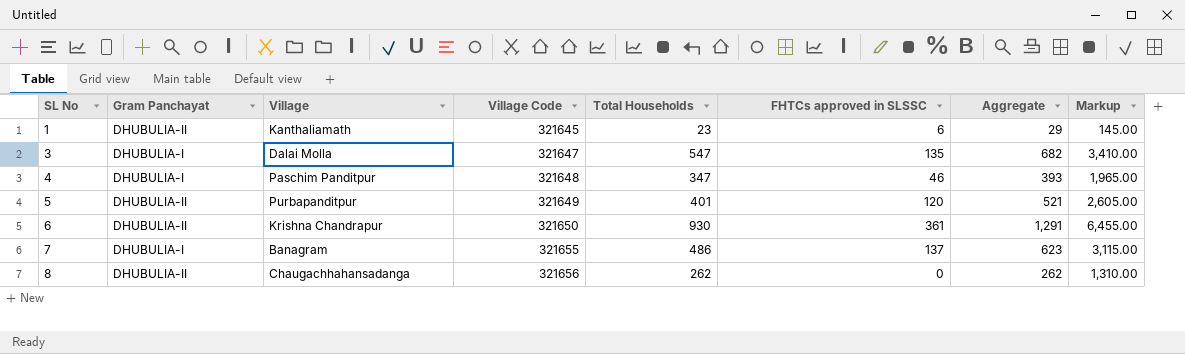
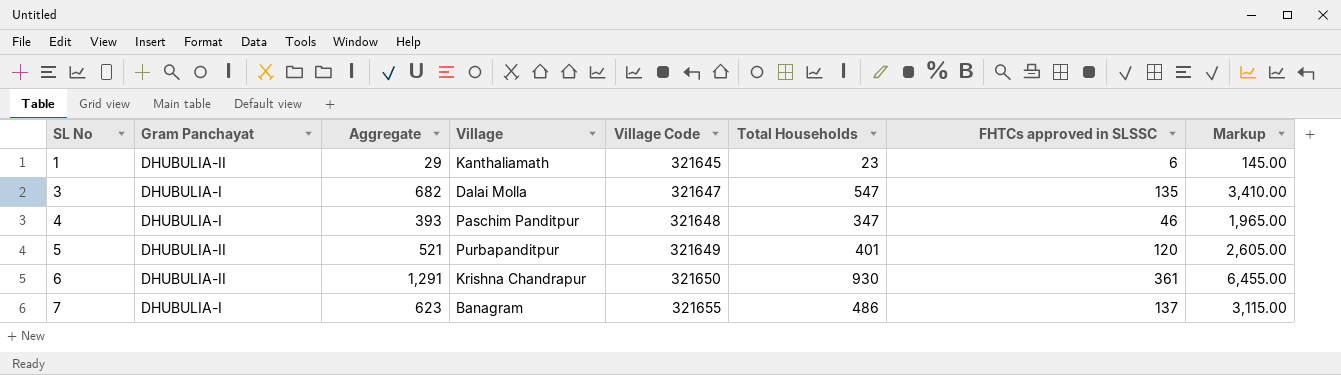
column Aggregate | position: 7 -> 3
row 8: DHUBULIA-II | Chaugachhahansadanga | 321656 | 262 | 0 | 262 | 1,310.00 -> none

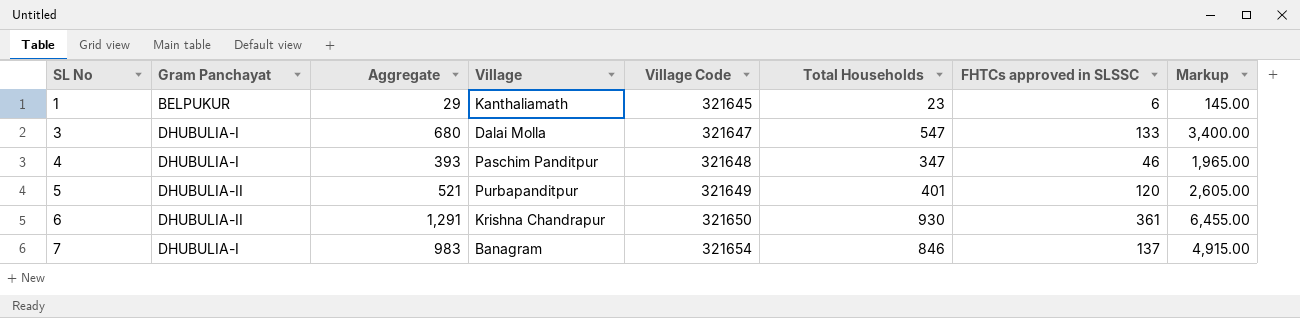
1 | Gram Panchayat: DHUBULIA-II -> BELPUKUR
3 | Aggregate: 682 -> 680
3 | FHTCs approved in SLSSC: 135 -> 133
3 | Markup: 3,410.00 -> 3,400.00
7 | Aggregate: 623 -> 983
7 | Village Code: 321655 -> 321654
7 | Total Households: 486 -> 846
7 | Markup: 3,115.00 -> 4,915.00

